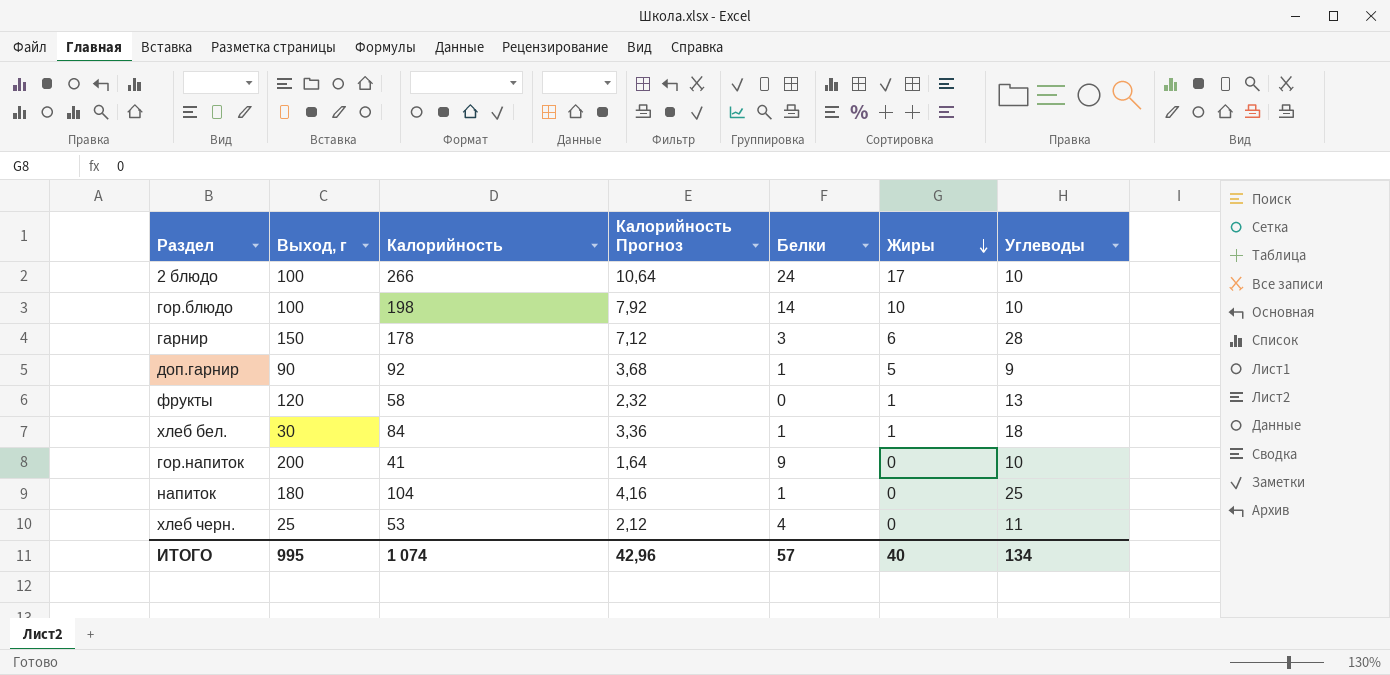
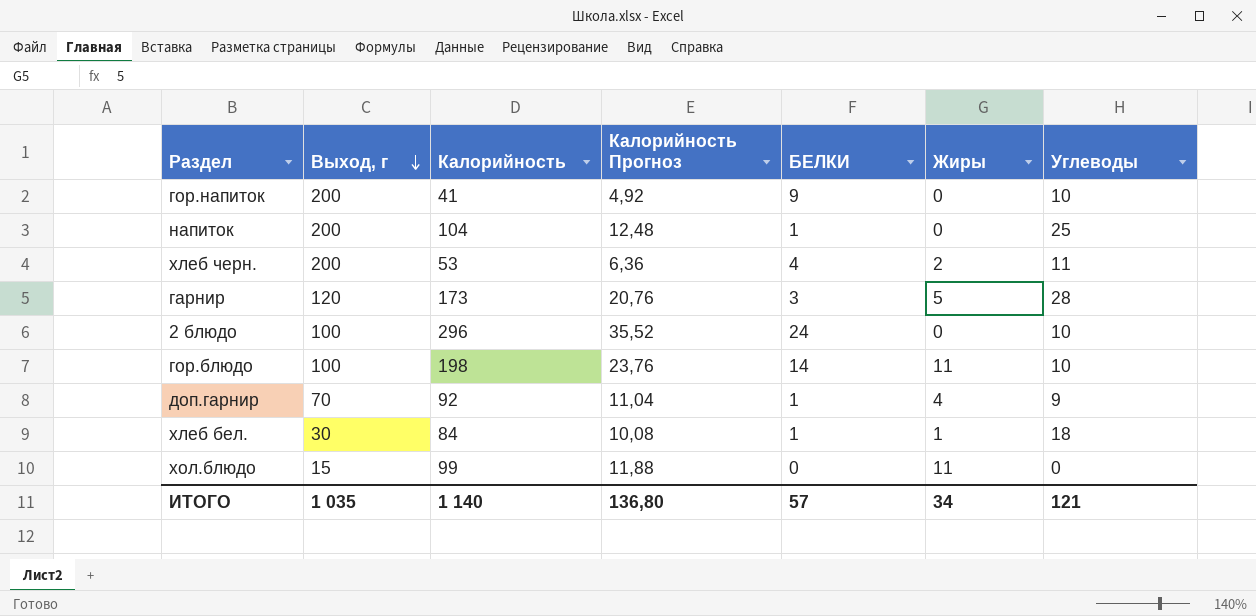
row order: Жиры descending -> Выход, г descending
column Калорийность Прогноз | formula: [Калорийность] * 0,04 -> [Калорийность] * 0,12
column name: Белки -> БЕЛКИ
row фрукты: 120 | 58 | 2,32 | 0 | 1 | 13 -> none
напиток | Выход, г: 180 -> 200
хлеб черн. | Выход, г: 25 -> 200
хлеб черн. | Жиры: 0 -> 2
гарнир | Выход, г: 150 -> 120
гарнир | Калорийность: 178 -> 173
гарнир | Жиры: 6 -> 5
2 блюдо | Калорийность: 266 -> 296
2 блюдо | Жиры: 17 -> 0
гор.блюдо | Жиры: 10 -> 11
доп.гарнир | Выход, г: 90 -> 70
доп.гарнир | Жиры: 5 -> 4
row хол.блюдо: none -> 15 | 99 | 11,88 | 0 | 11 | 0
ИТОГО | Выход, г: 995 -> 1 035
ИТОГО | Калорийность: 1 074 -> 1 140
ИТОГО | Калорийность Прогноз: 42,96 -> 136,80
ИТОГО | Жиры: 40 -> 34
ИТОГО | Углеводы: 134 -> 121

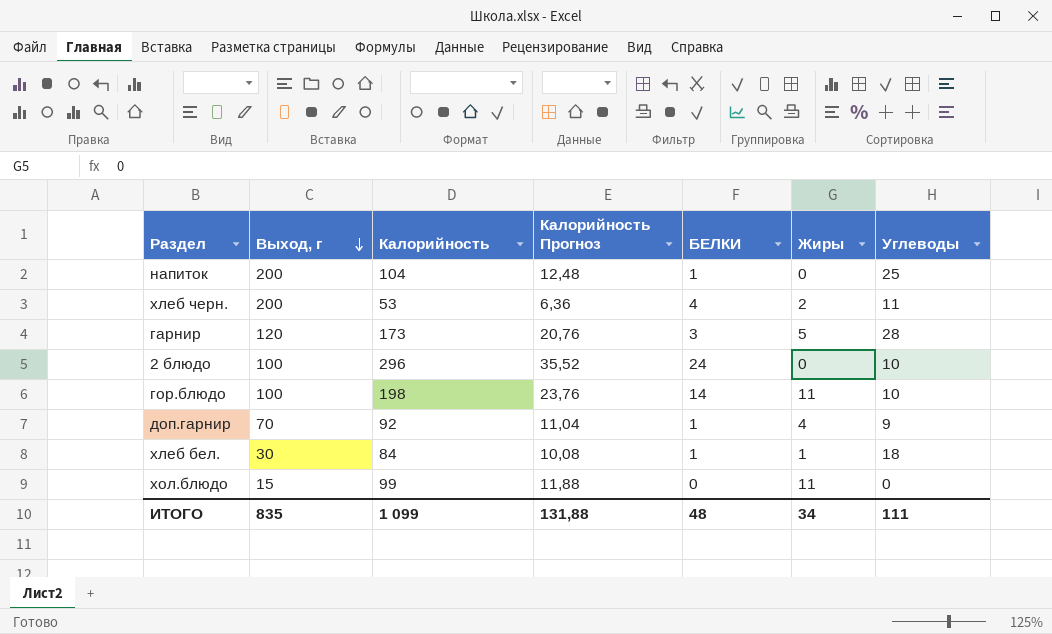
row гор.напиток: 200 | 41 | 4,92 | 9 | 0 | 10 -> none
ИТОГО | Выход, г: 1 035 -> 835
ИТОГО | Калорийность: 1 140 -> 1 099
ИТОГО | Калорийность Прогноз: 136,80 -> 131,88
ИТОГО | БЕЛКИ: 57 -> 48
ИТОГО | Углеводы: 121 -> 111

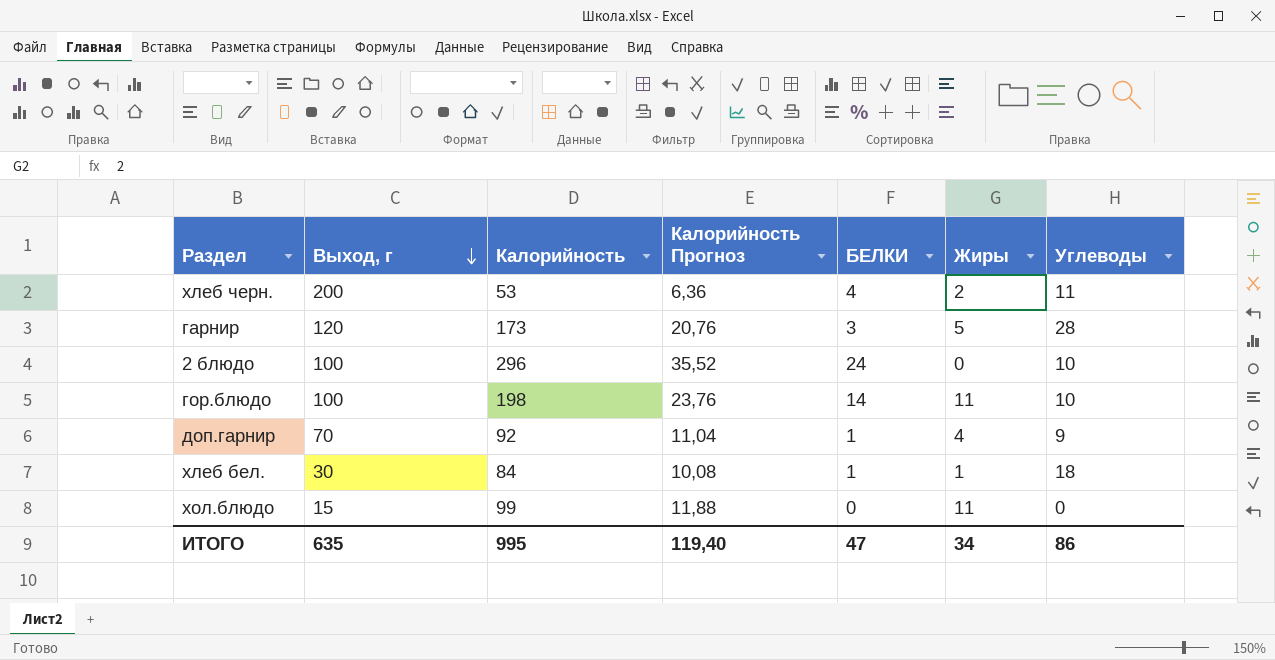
row напиток: 200 | 104 | 12,48 | 1 | 0 | 25 -> none
ИТОГО | Выход, г: 835 -> 635
ИТОГО | Калорийность: 1 099 -> 995
ИТОГО | Калорийность Прогноз: 131,88 -> 119,40
ИТОГО | БЕЛКИ: 48 -> 47
ИТОГО | Углеводы: 111 -> 86

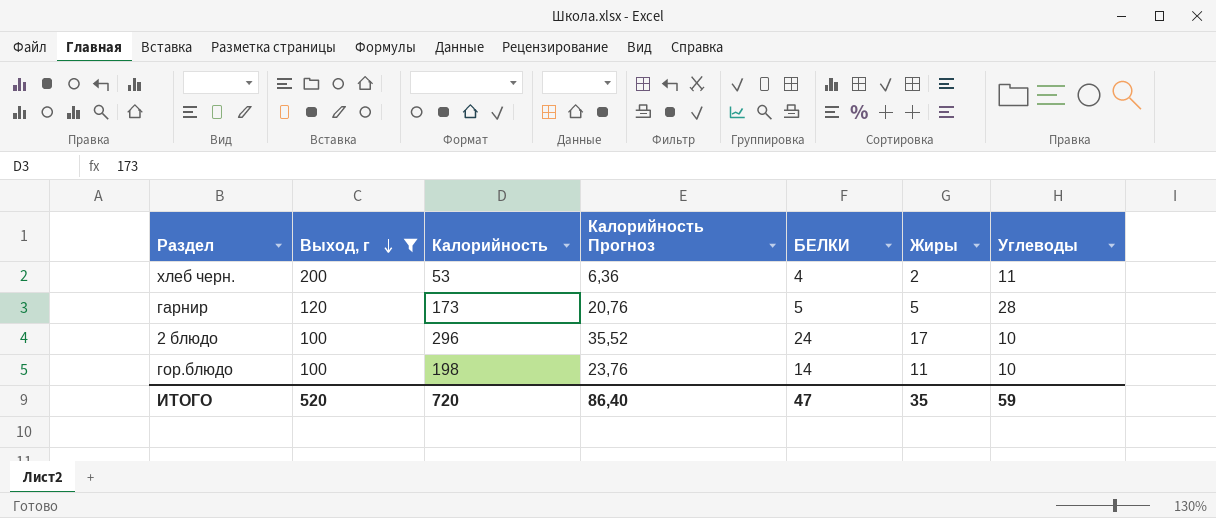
filter: none -> Выход, г >= 100
гарнир | БЕЛКИ: 3 -> 5
2 блюдо | Жиры: 0 -> 17
ИТОГО | Выход, г: 635 -> 520
ИТОГО | Калорийность: 995 -> 720
ИТОГО | Калорийность Прогноз: 119,40 -> 86,40
ИТОГО | Жиры: 34 -> 35
ИТОГО | Углеводы: 86 -> 59

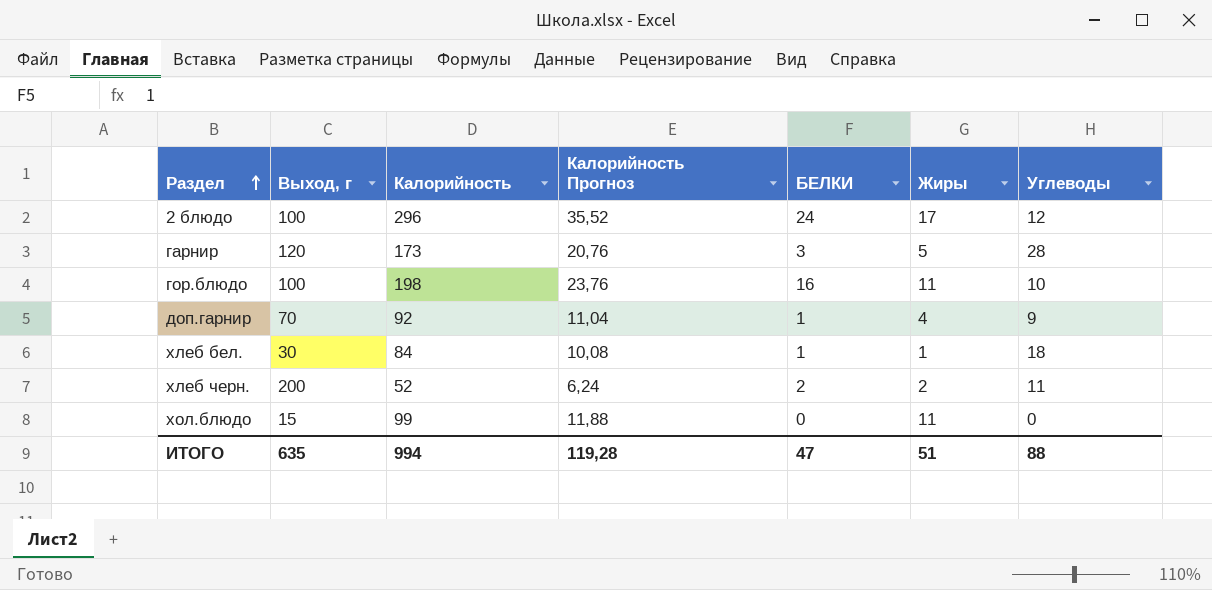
filter: Выход, г >= 100 -> none
row order: Выход, г descending -> Раздел ascending
2 блюдо | Углеводы: 10 -> 12
гарнир | БЕЛКИ: 5 -> 3
гор.блюдо | БЕЛКИ: 14 -> 16
хлеб черн. | Калорийность: 53 -> 52
хлеб черн. | Калорийность Прогноз: 6,36 -> 6,24
хлеб черн. | БЕЛКИ: 4 -> 2
ИТОГО | Выход, г: 520 -> 635
ИТОГО | Калорийность: 720 -> 994
ИТОГО | Калорийность Прогноз: 86,40 -> 119,28
ИТОГО | Жиры: 35 -> 51
ИТОГО | Углеводы: 59 -> 88

